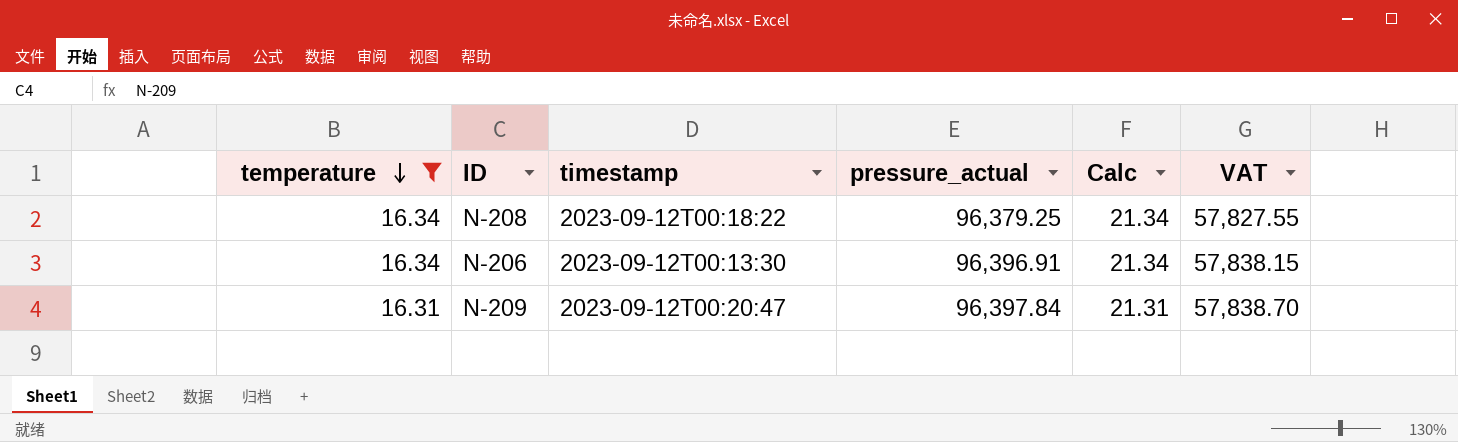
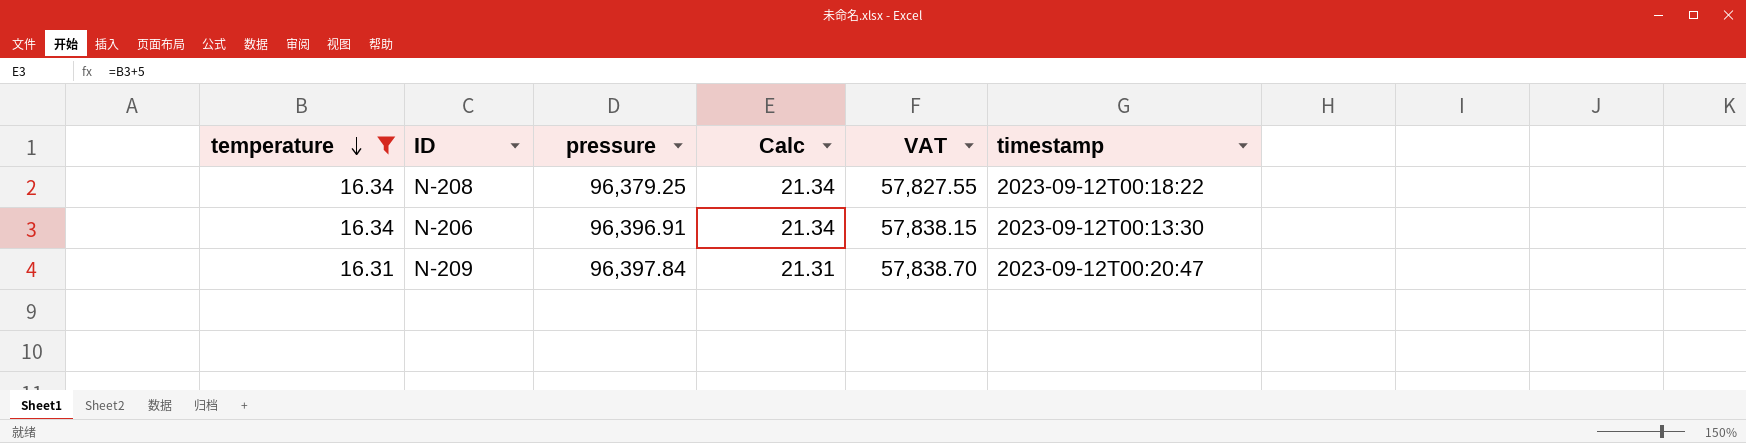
column name: pressure_actual -> pressure
column timestamp | position: 3 -> 6

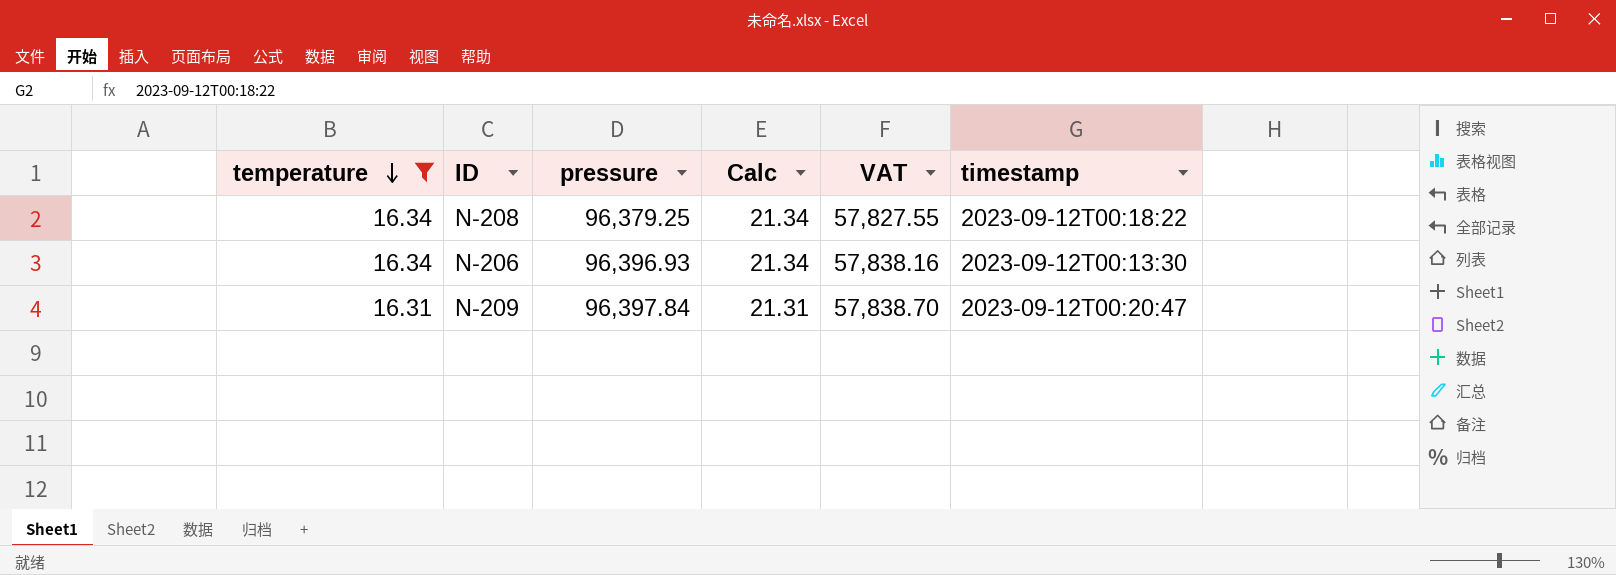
N-206 | pressure: 96,396.91 -> 96,396.93
N-206 | VAT: 57,838.15 -> 57,838.16

